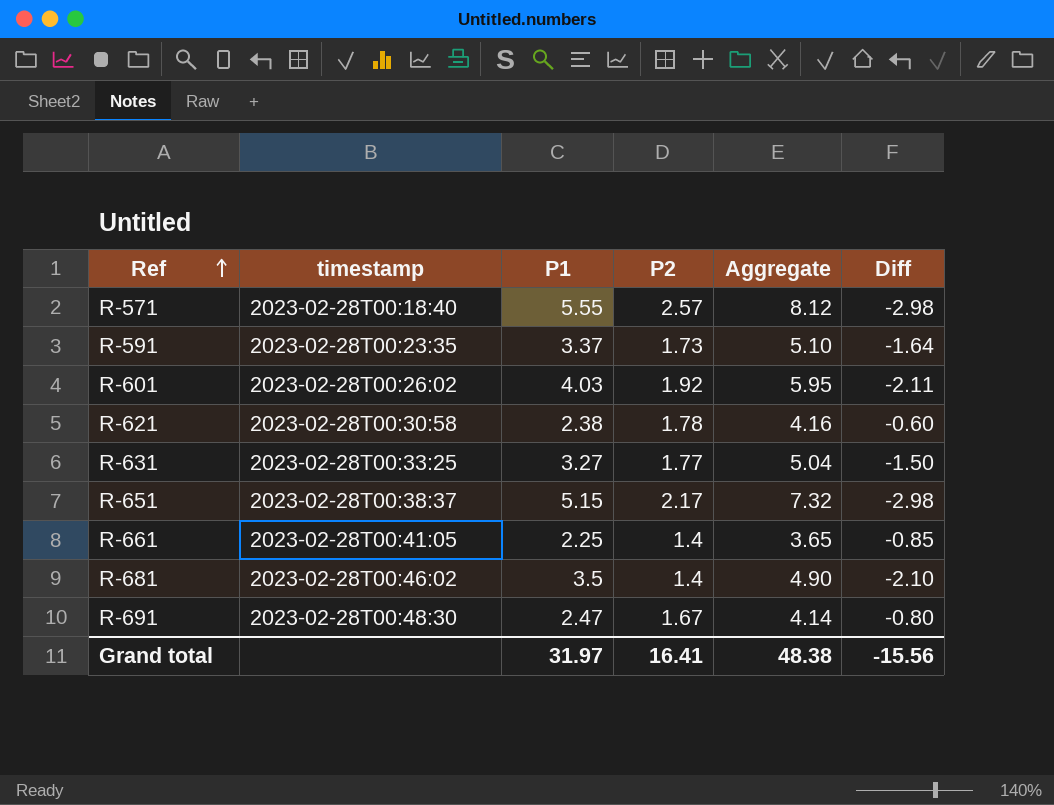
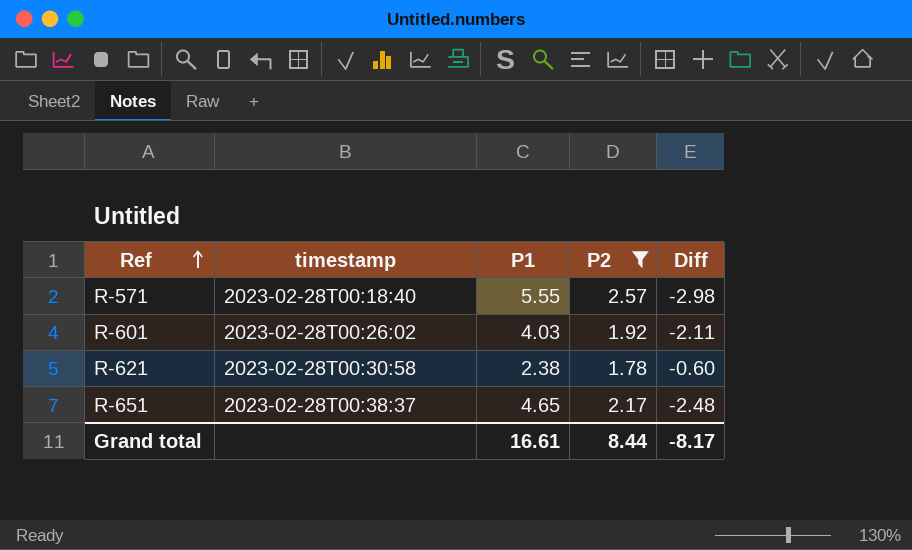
filter: none -> P2 >= 1.78
column Aggregate | formula: [P1] + [P2] -> none
R-651 | P1: 5.15 -> 4.65
R-651 | Diff: -2.98 -> -2.48
Grand total | P1: 31.97 -> 16.61
Grand total | P2: 16.41 -> 8.44
Grand total | Diff: -15.56 -> -8.17

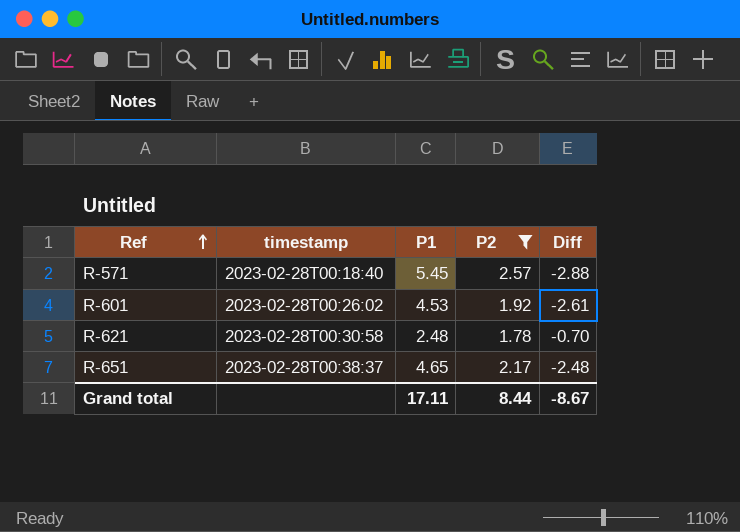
R-571 | P1: 5.55 -> 5.45
R-571 | Diff: -2.98 -> -2.88
R-601 | P1: 4.03 -> 4.53
R-601 | Diff: -2.11 -> -2.61
R-621 | P1: 2.38 -> 2.48
R-621 | Diff: -0.60 -> -0.70
Grand total | P1: 16.61 -> 17.11
Grand total | Diff: -8.17 -> -8.67

